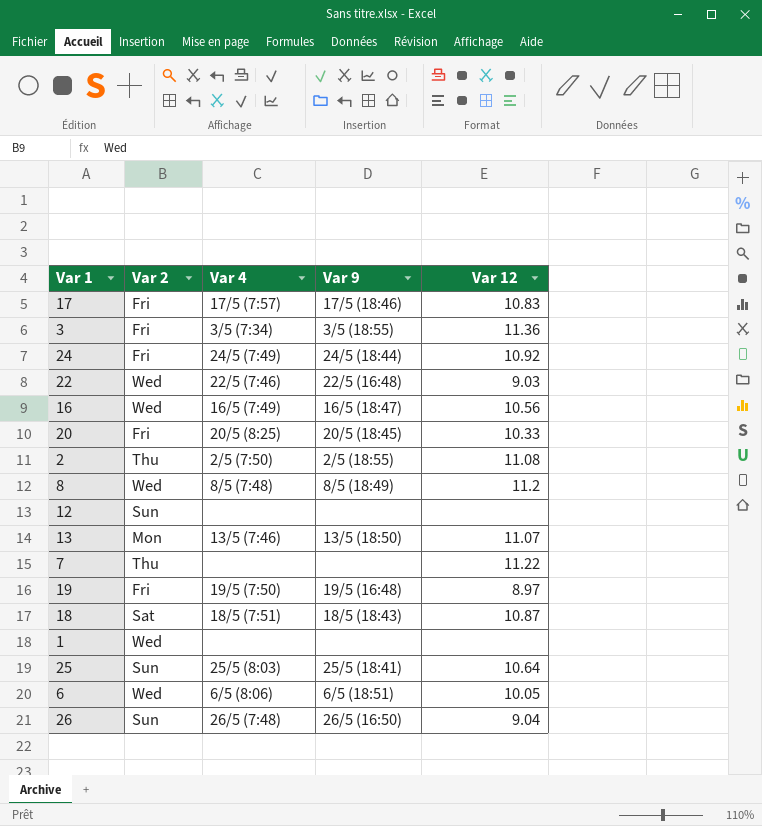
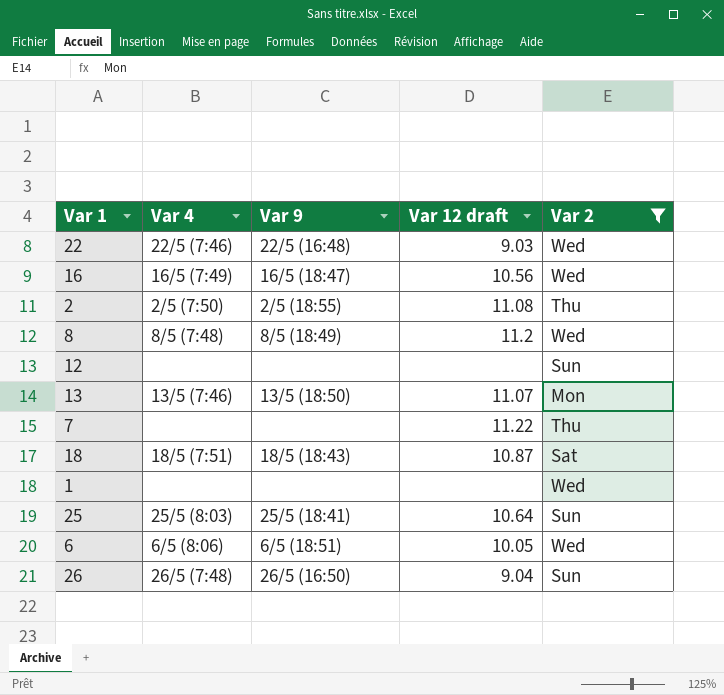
filter: none -> Var 2 != Fri
column name: Var 12 -> Var 12 draft
column Var 2 | position: 2 -> 5

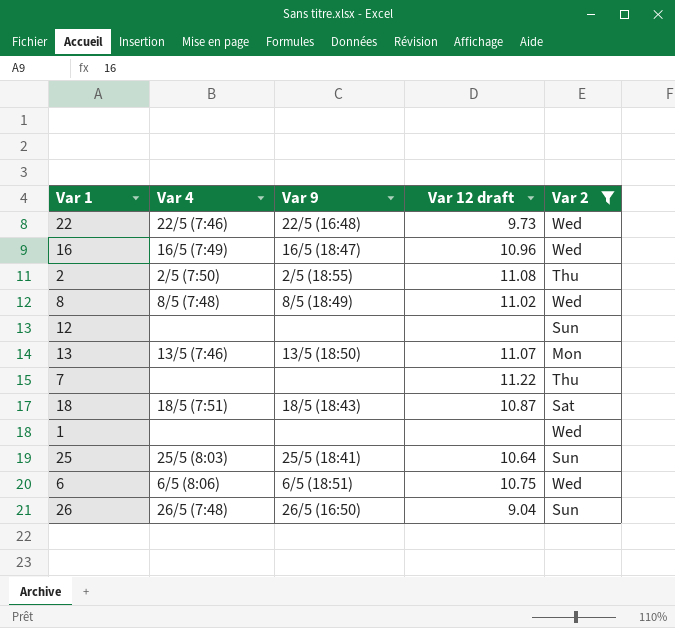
22 | Var 12 draft: 9.03 -> 9.73
16 | Var 12 draft: 10.56 -> 10.96
8 | Var 12 draft: 11.2 -> 11.02
6 | Var 12 draft: 10.05 -> 10.75

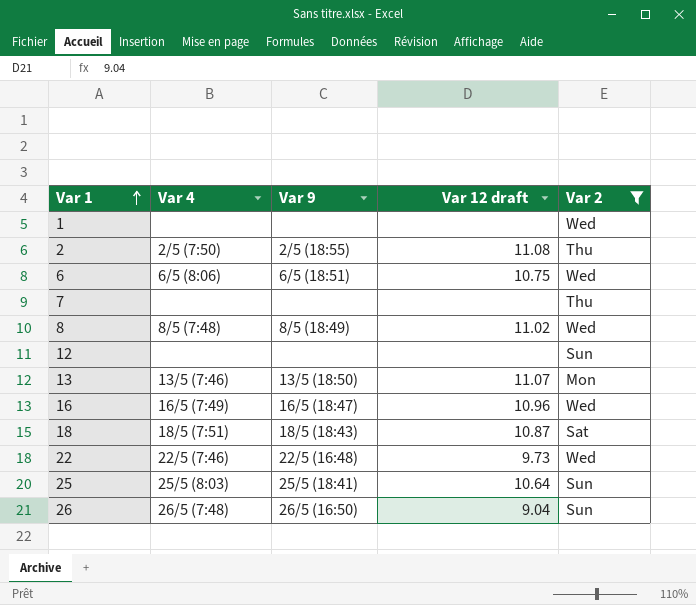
row order: none -> Var 1 ascending
7 | Var 12 draft: 11.22 -> none

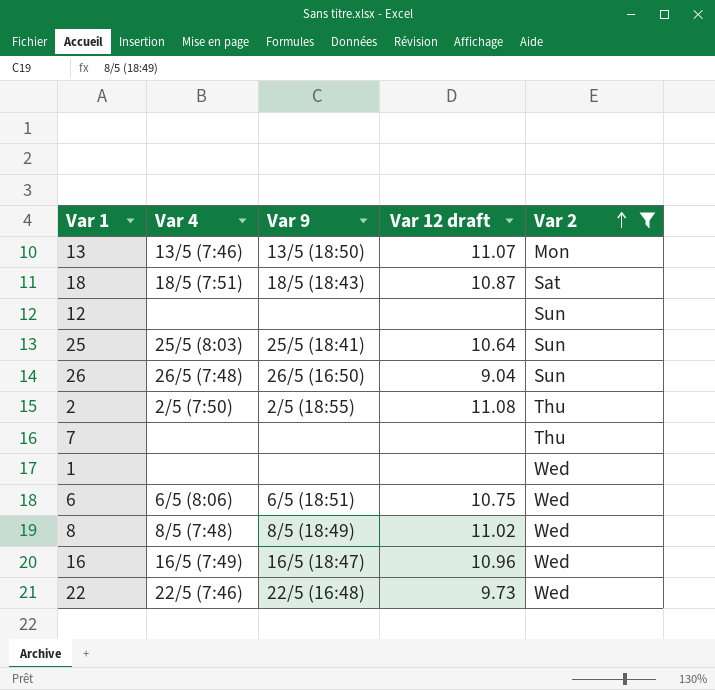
row order: Var 1 ascending -> Var 2 ascending

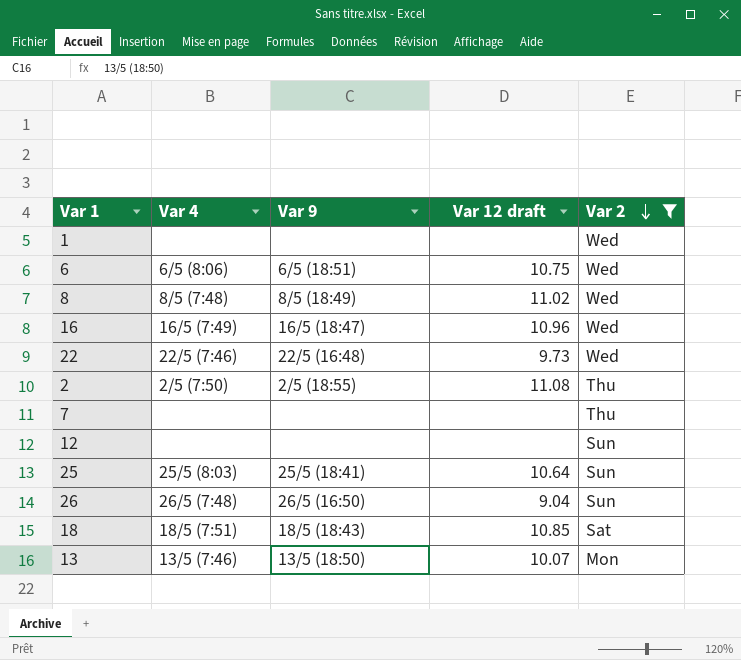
row order: Var 2 ascending -> Var 2 descending
18 | Var 12 draft: 10.87 -> 10.85
13 | Var 12 draft: 11.07 -> 10.07

